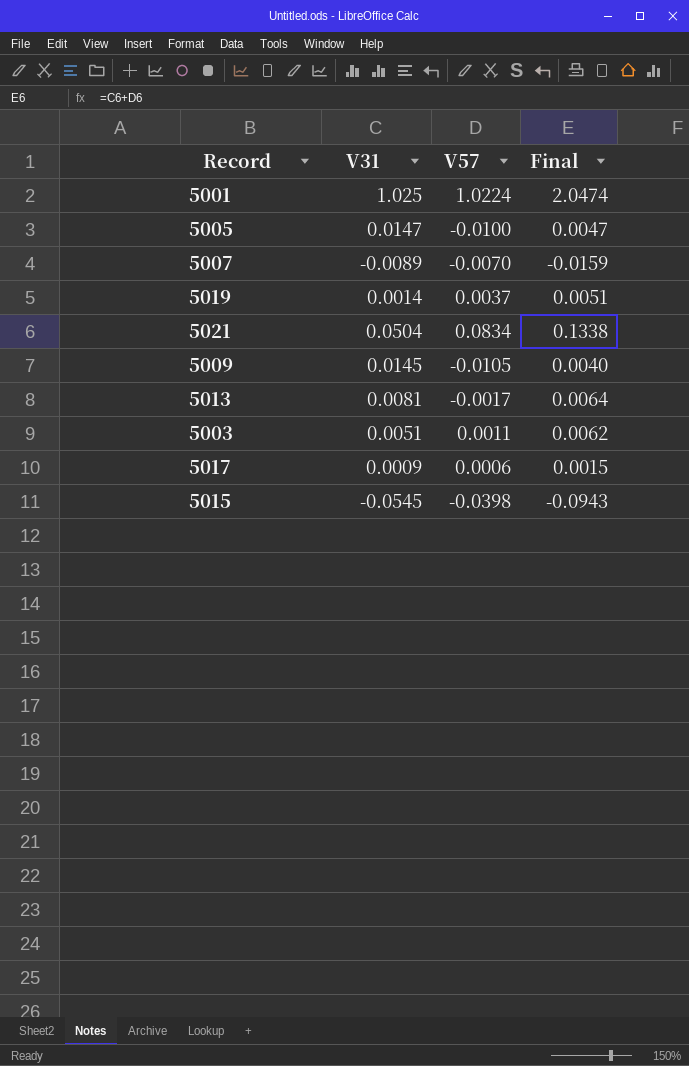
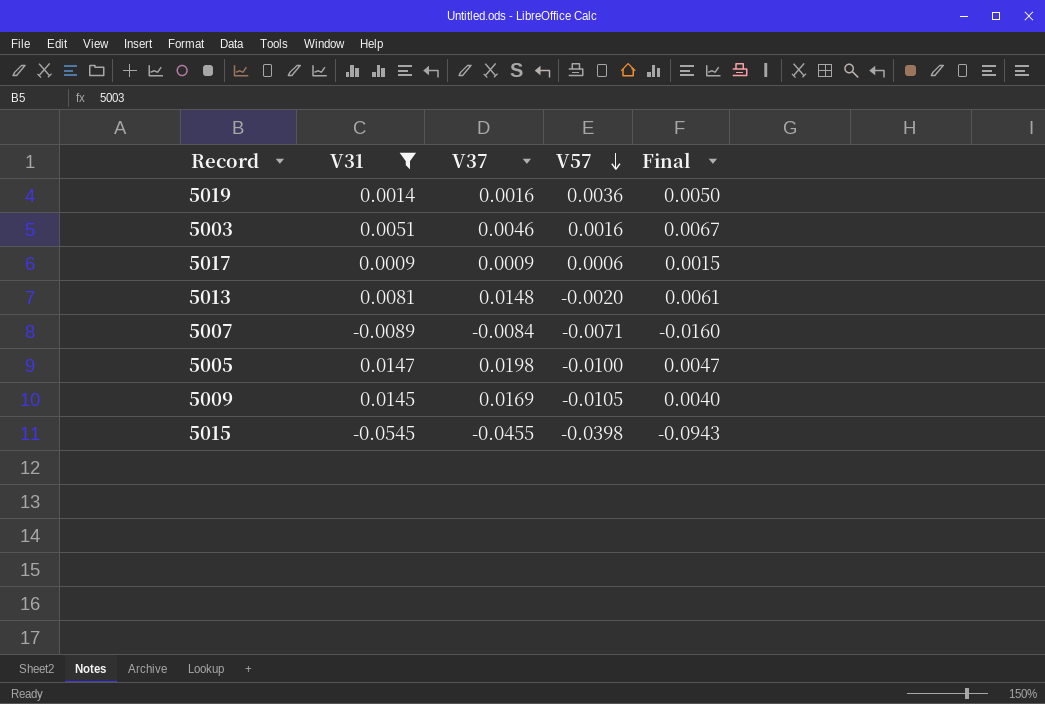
filter: none -> V31 <= 0.0147
row order: none -> V57 descending
column V37 | position: none -> 3
5019 | V57: 0.0037 -> 0.0036
5019 | Final: 0.0051 -> 0.0050
5003 | V57: 0.0011 -> 0.0016
5003 | Final: 0.0062 -> 0.0067
5013 | V57: -0.0017 -> -0.0020
5013 | Final: 0.0064 -> 0.0061
5007 | V57: -0.0070 -> -0.0071
5007 | Final: -0.0159 -> -0.0160

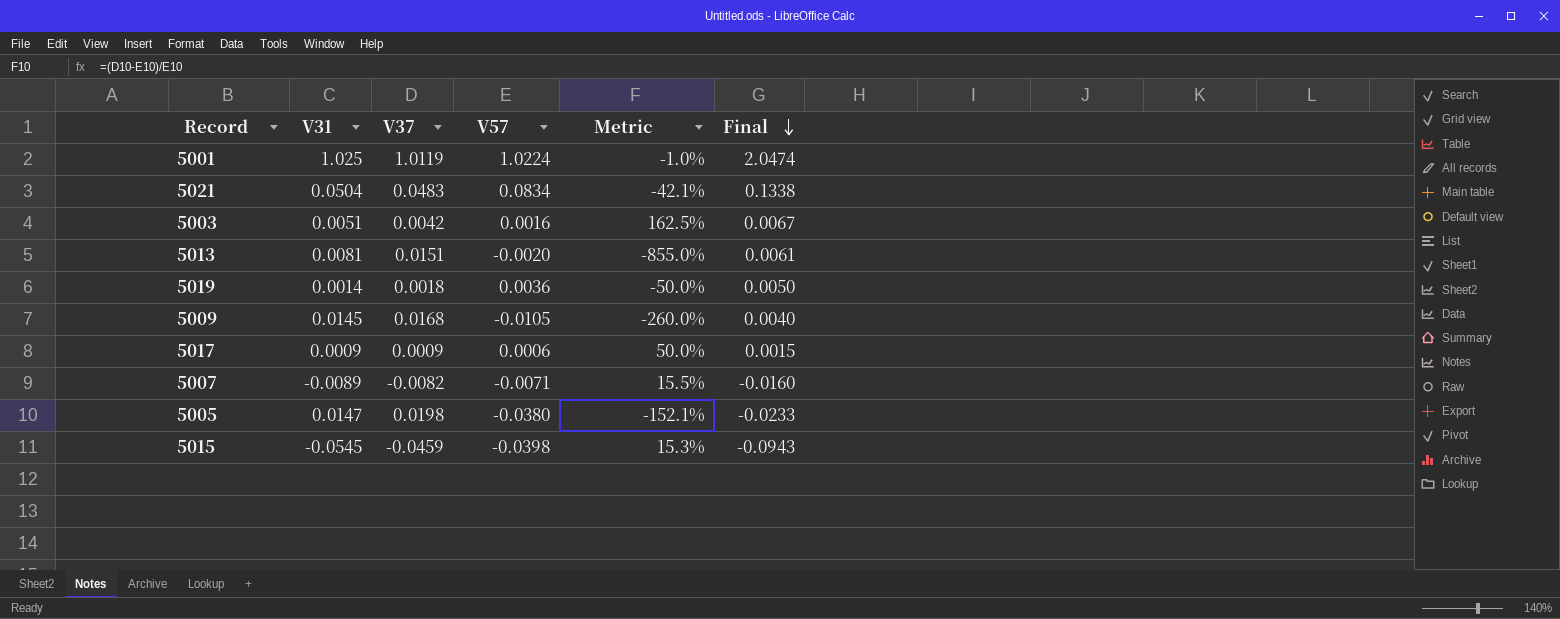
filter: V31 <= 0.0147 -> none
row order: V57 descending -> Final descending
column Metric | formula: none -> ([V37] - [V57]) / [V57]
5003 | V37: 0.0046 -> 0.0042
5013 | V37: 0.0148 -> 0.0151
5019 | V37: 0.0016 -> 0.0018
5009 | V37: 0.0169 -> 0.0168
5007 | V37: -0.0084 -> -0.0082
5005 | V57: -0.0100 -> -0.0380
5005 | Final: 0.0047 -> -0.0233
5015 | V37: -0.0455 -> -0.0459

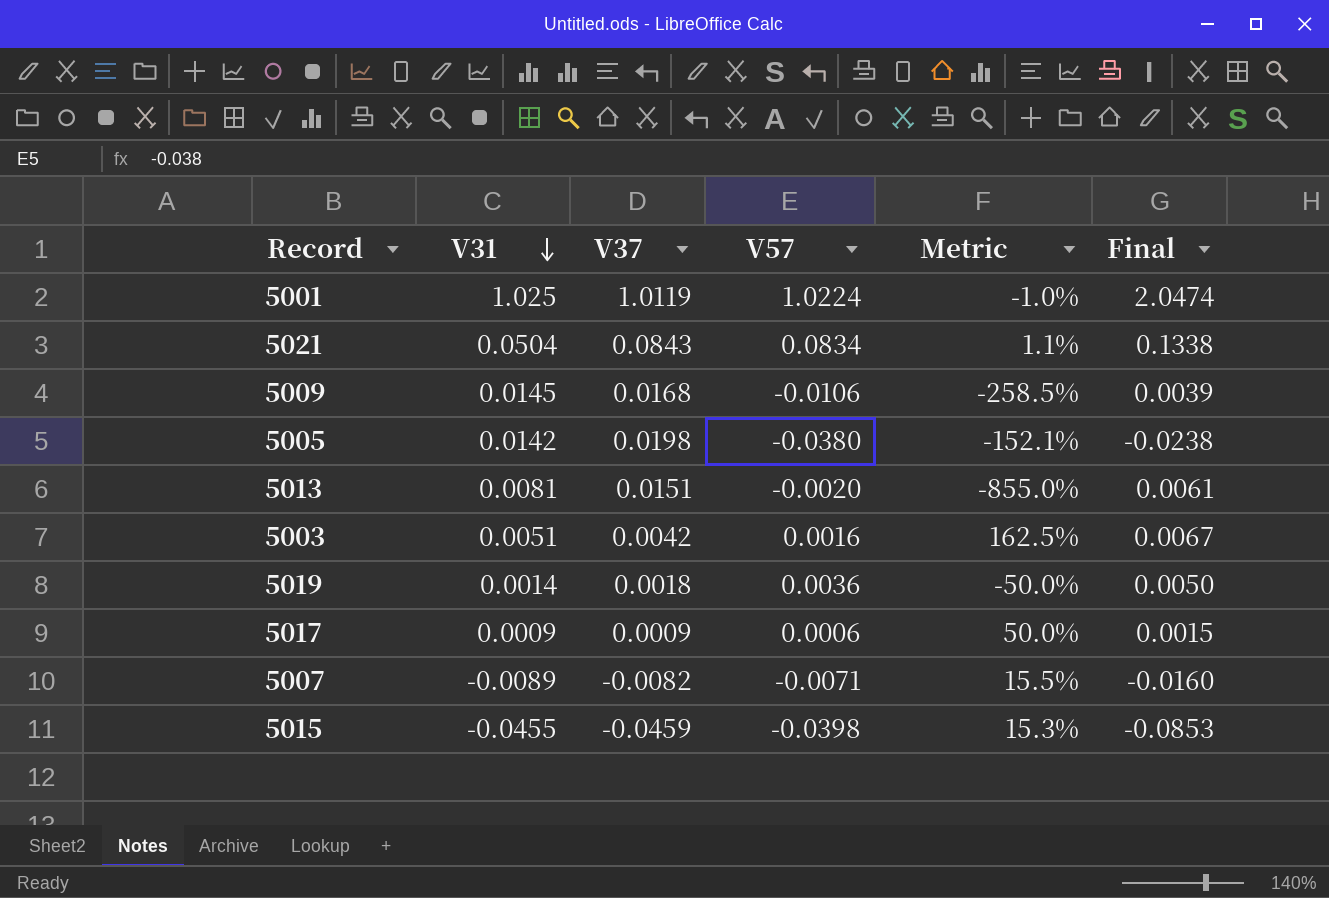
row order: Final descending -> V31 descending
5021 | V37: 0.0483 -> 0.0843
5021 | Metric: -42.1% -> 1.1%
5009 | V57: -0.0105 -> -0.0106
5009 | Metric: -260.0% -> -258.5%
5009 | Final: 0.0040 -> 0.0039
5005 | V31: 0.0147 -> 0.0142
5005 | Final: -0.0233 -> -0.0238
5015 | V31: -0.0545 -> -0.0455
5015 | Final: -0.0943 -> -0.0853

